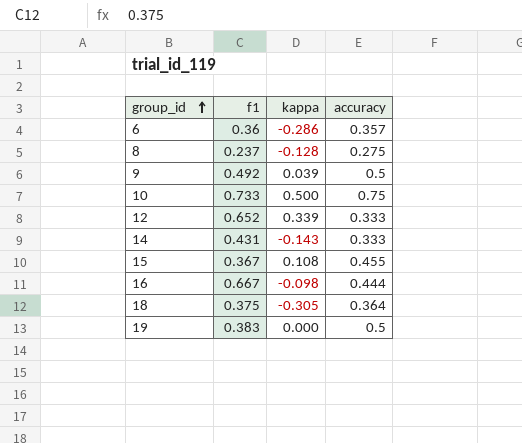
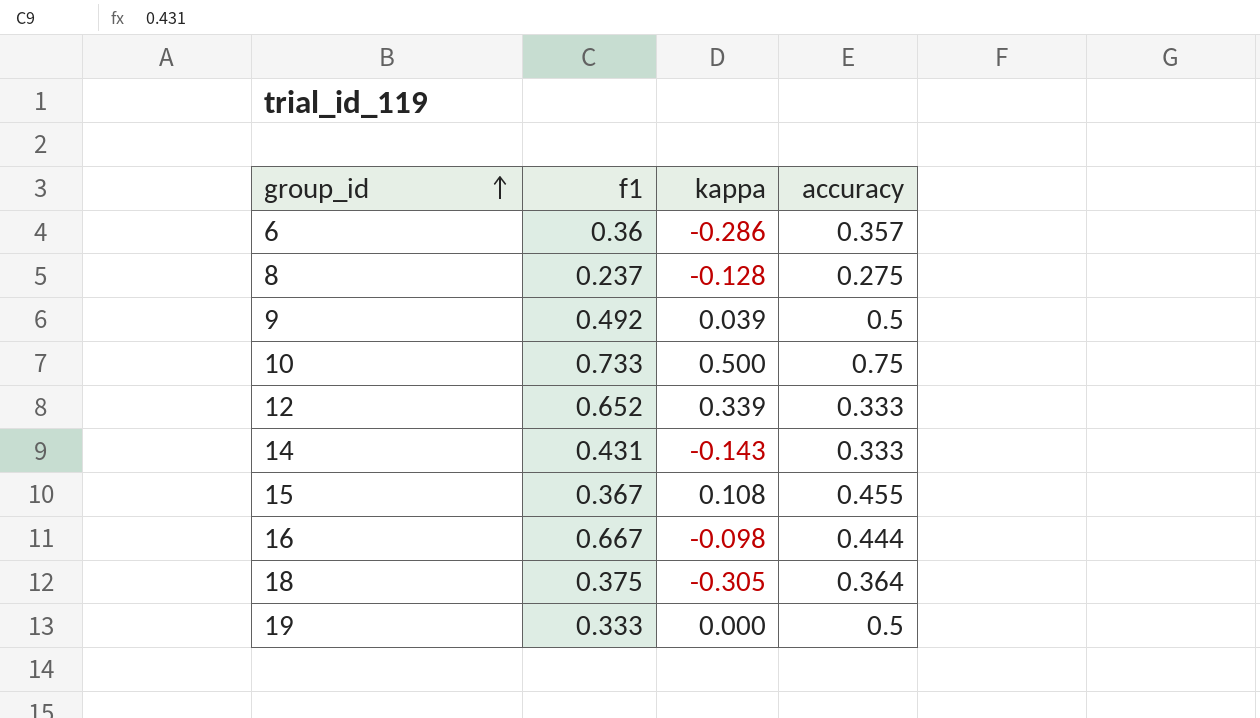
19 | f1: 0.383 -> 0.333

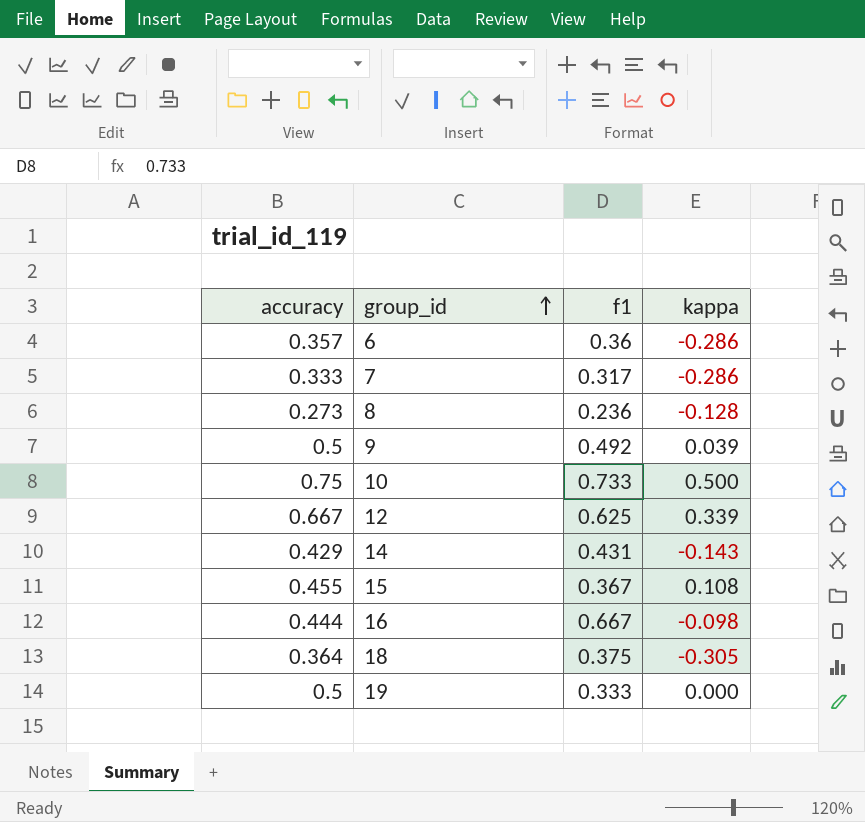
column accuracy | position: 4 -> 1
row 7: none -> 0.333 | 0.317 | -0.286
8 | accuracy: 0.275 -> 0.273
8 | f1: 0.237 -> 0.236
12 | accuracy: 0.333 -> 0.667
12 | f1: 0.652 -> 0.625
14 | accuracy: 0.333 -> 0.429

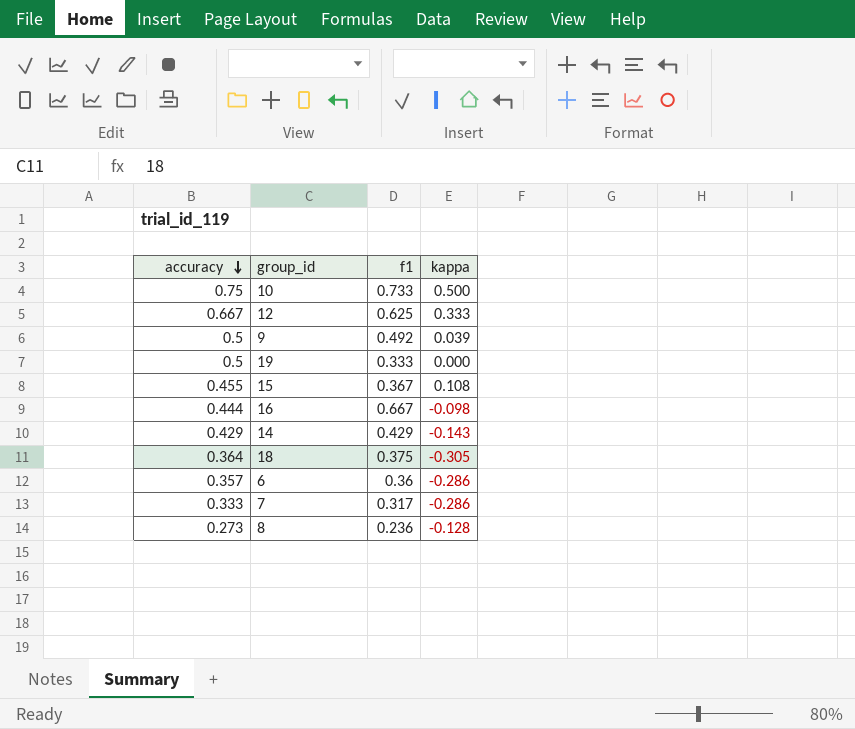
row order: group_id ascending -> accuracy descending
12 | kappa: 0.339 -> 0.333
14 | f1: 0.431 -> 0.429

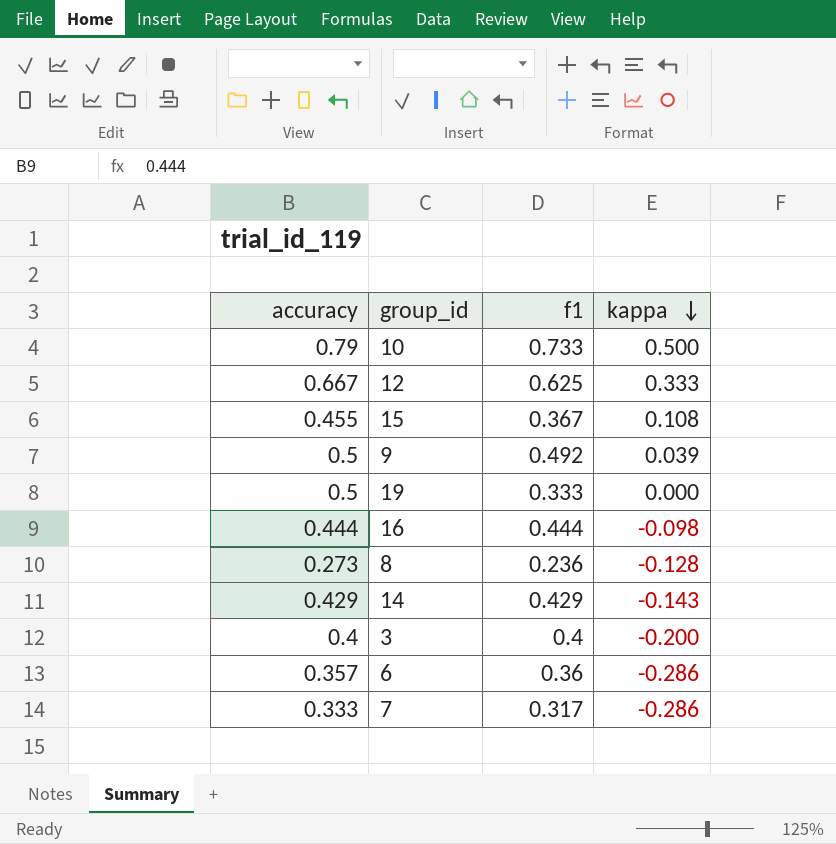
row order: accuracy descending -> kappa descending
row 18: 0.364 | 0.375 | -0.305 -> none
10 | accuracy: 0.75 -> 0.79
16 | f1: 0.667 -> 0.444
row 3: none -> 0.4 | 0.4 | -0.200

